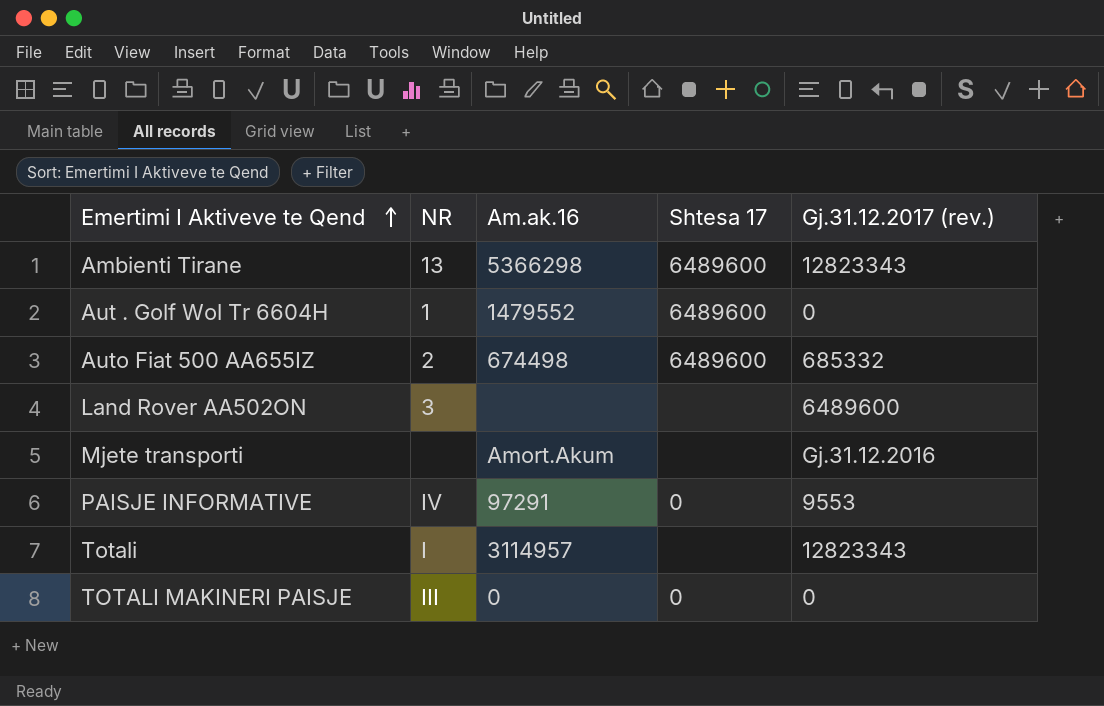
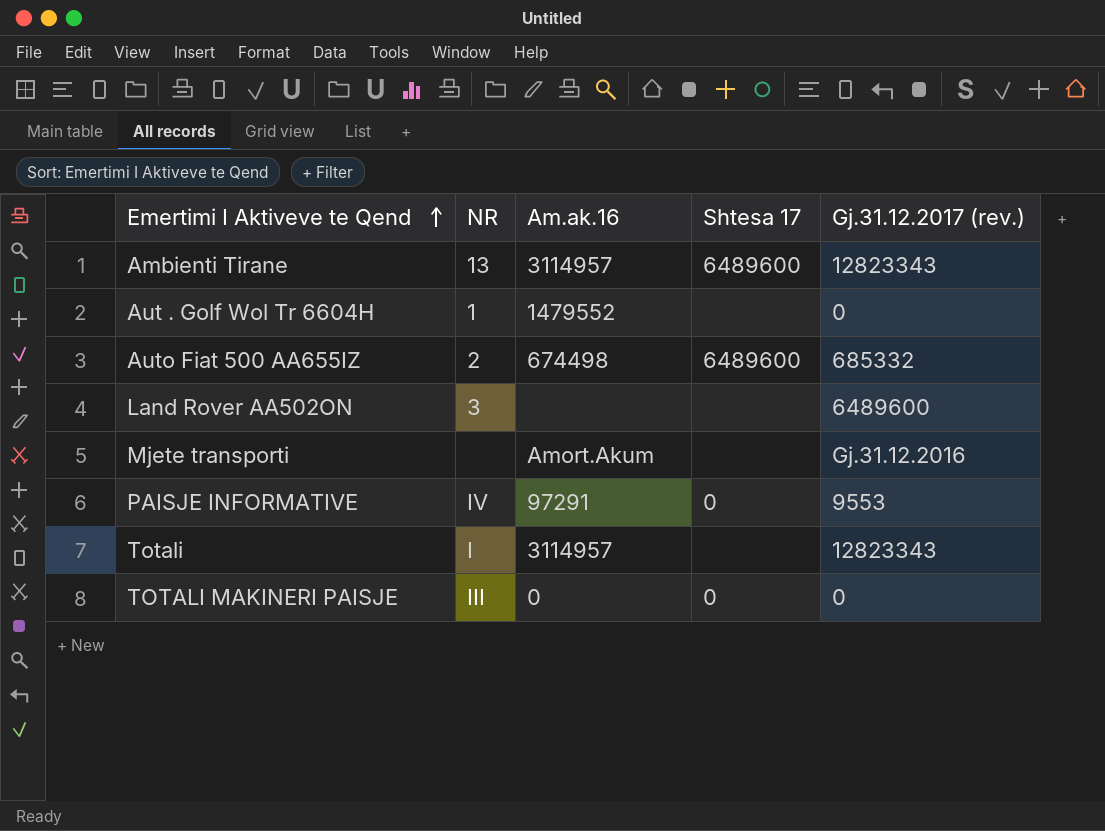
Ambienti Tirane | Am.ak.16: 5366298 -> 3114957
Aut . Golf Wol Tr 6604H | Shtesa 17: 6489600 -> none

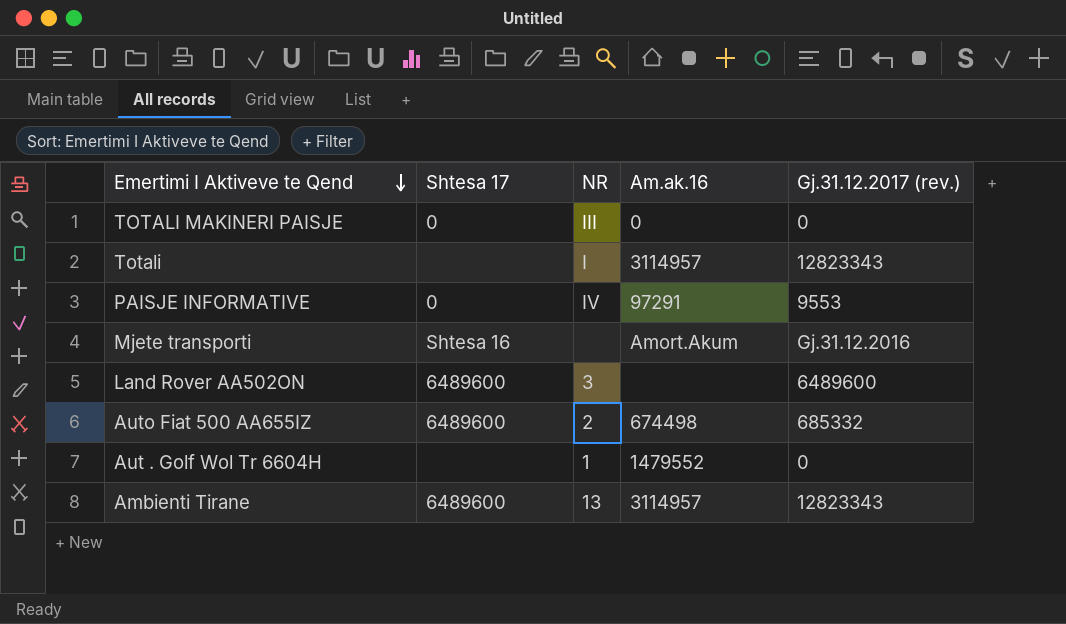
row order: Emertimi I Aktiveve te Qend ascending -> Emertimi I Aktiveve te Qend descending
column Shtesa 17 | position: 4 -> 2
Mjete transporti | Shtesa 17: none -> Shtesa 16
Land Rover AA502ON | Shtesa 17: none -> 6489600

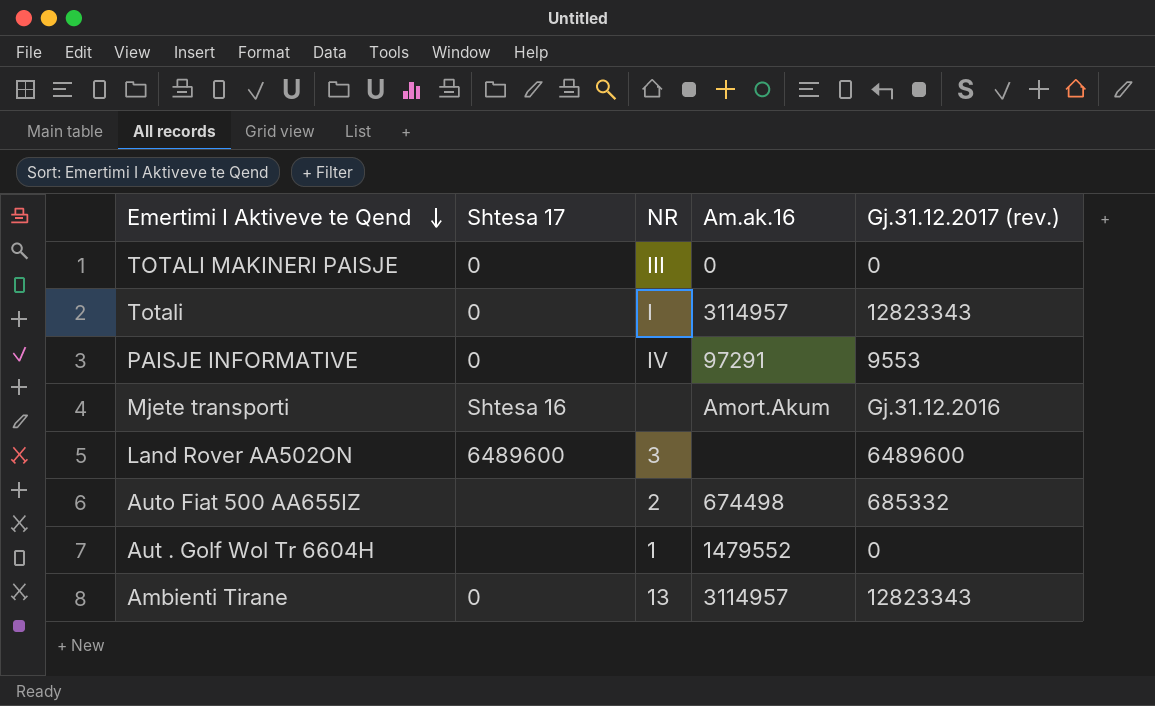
Totali | Shtesa 17: none -> 0
Auto Fiat 500 AA655IZ | Shtesa 17: 6489600 -> none
Ambienti Tirane | Shtesa 17: 6489600 -> 0

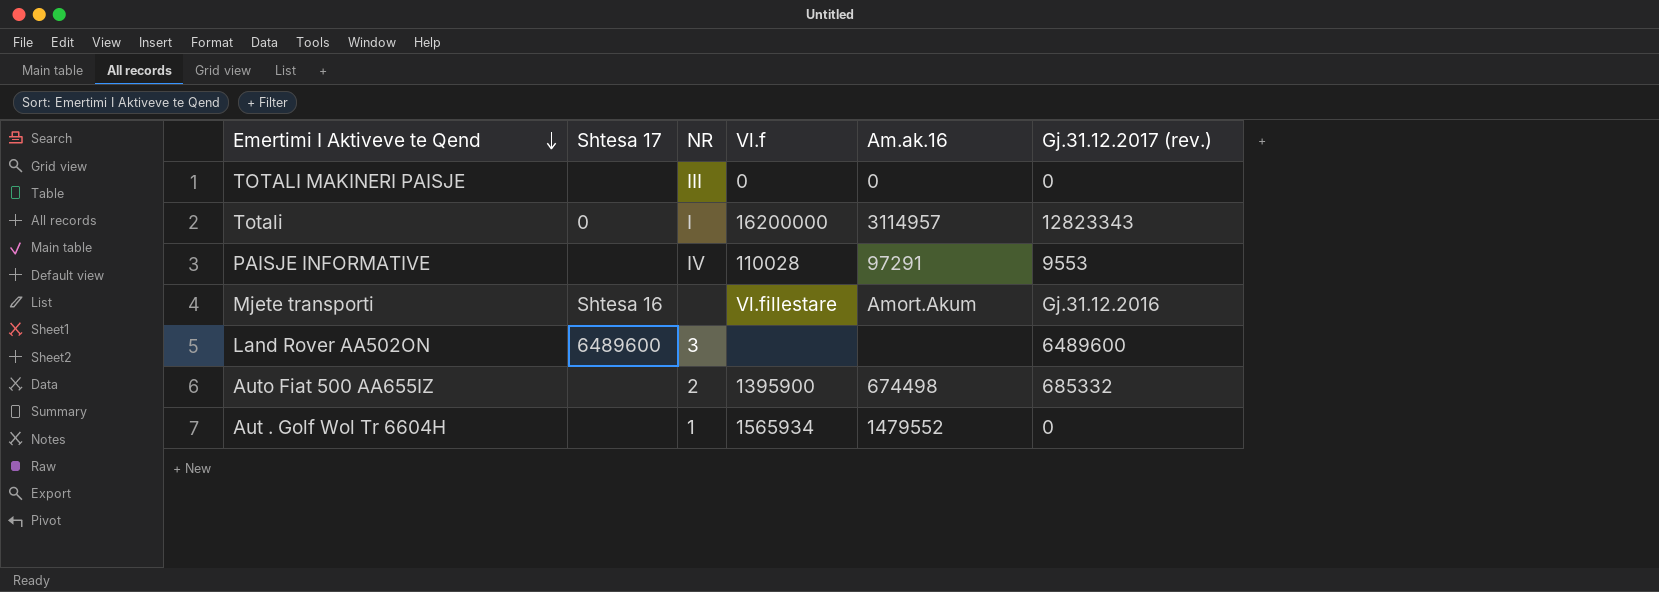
column Vl.f | position: none -> 4
row Ambienti Tirane: 0 | 13 | 3114957 | 12823343 -> none
TOTALI MAKINERI PAISJE | Shtesa 17: 0 -> none
PAISJE INFORMATIVE | Shtesa 17: 0 -> none

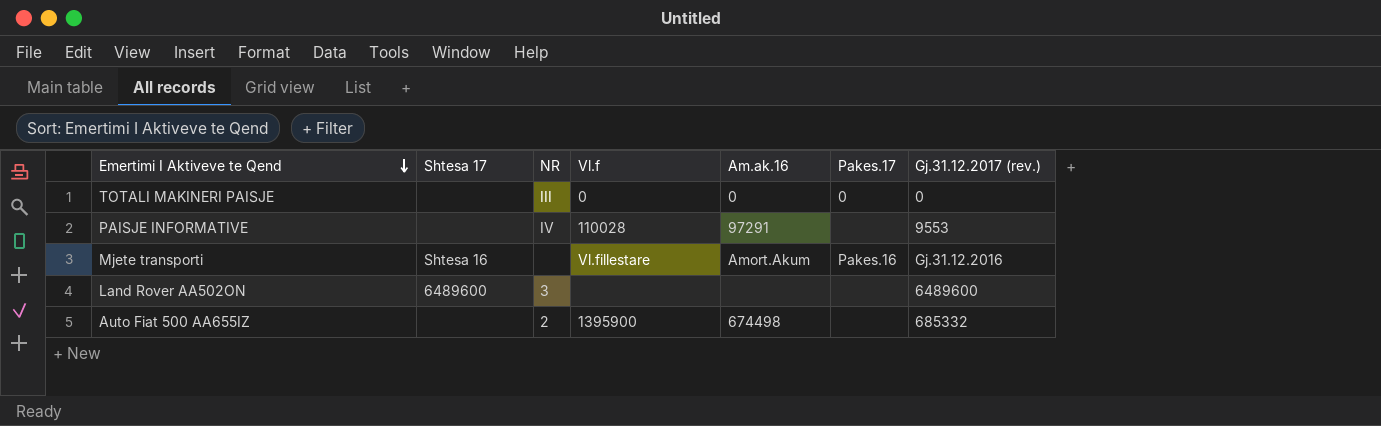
column Pakes.17 | position: none -> 6
row Totali: 0 | I | 16200000 | 3114957 | 12823343 -> none
row Aut . Golf Wol Tr 6604H: none | 1 | 1565934 | 1479552 | 0 -> none

